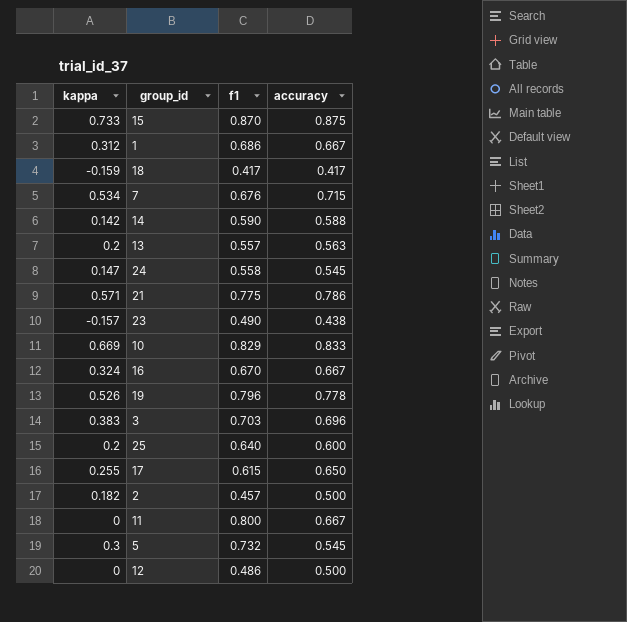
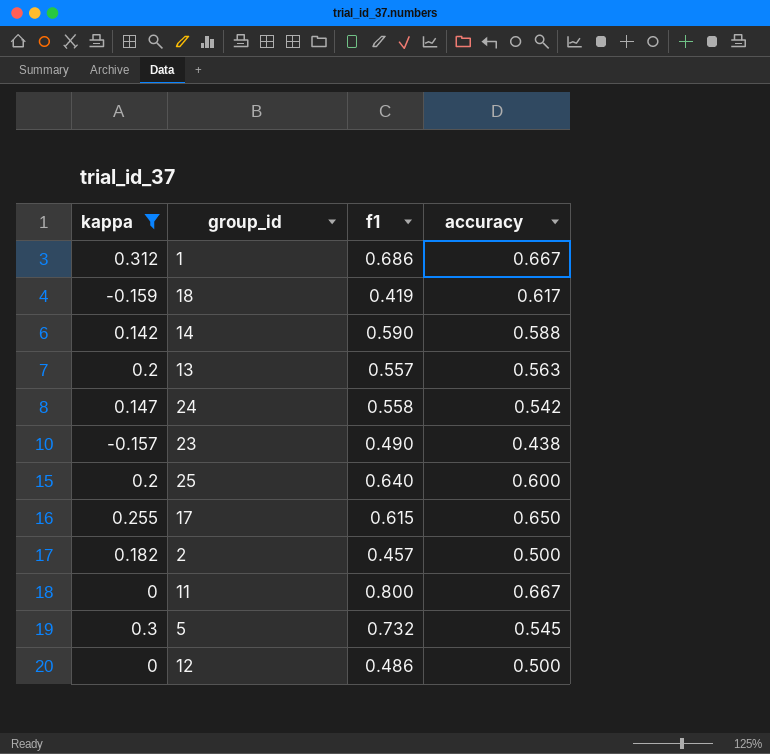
filter: none -> kappa <= 0.312
18 | f1: 0.417 -> 0.419
18 | accuracy: 0.417 -> 0.617
24 | accuracy: 0.545 -> 0.542

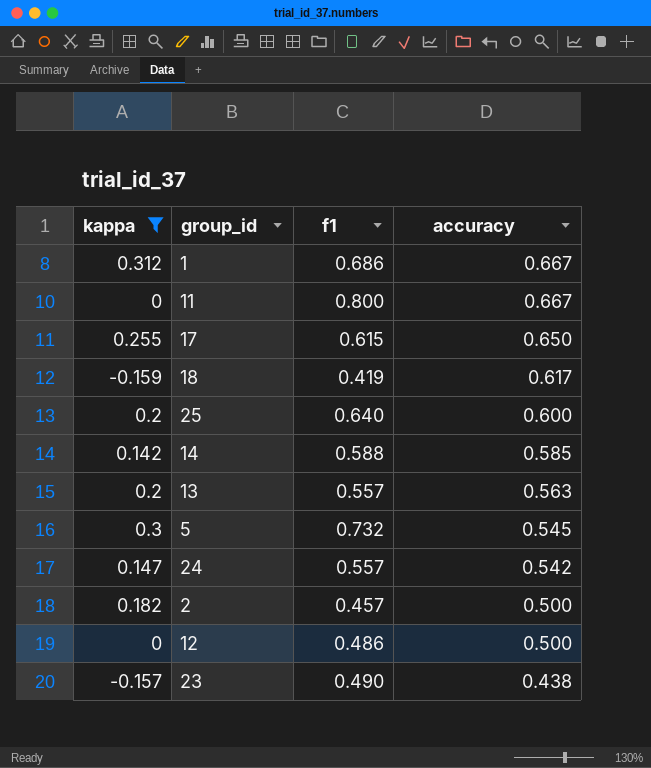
row order: none -> accuracy descending
14 | f1: 0.590 -> 0.588
14 | accuracy: 0.588 -> 0.585
24 | f1: 0.558 -> 0.557

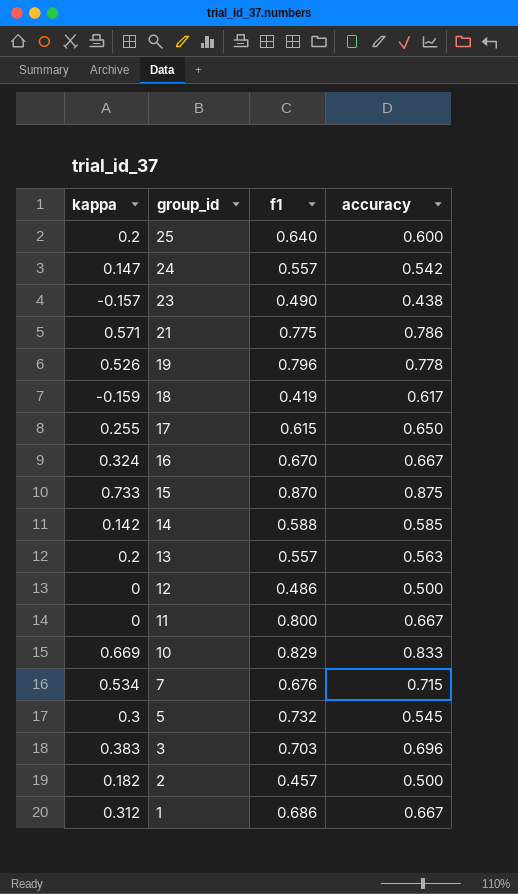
filter: kappa <= 0.312 -> none
row order: accuracy descending -> group_id descending

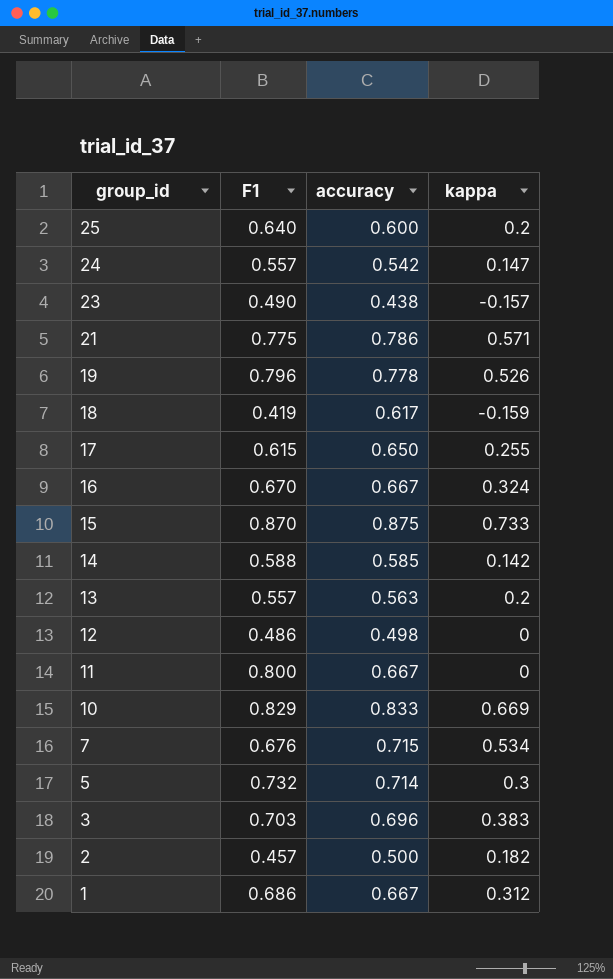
column name: f1 -> F1
column kappa | position: 1 -> 4
12 | accuracy: 0.500 -> 0.498
5 | accuracy: 0.545 -> 0.714

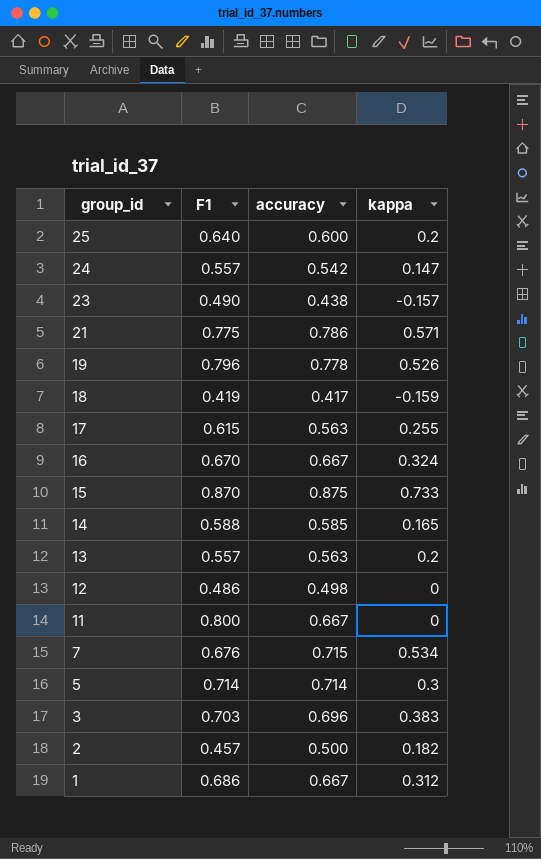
row 10: 0.829 | 0.833 | 0.669 -> none
18 | accuracy: 0.617 -> 0.417
17 | accuracy: 0.650 -> 0.563
14 | kappa: 0.142 -> 0.165
5 | F1: 0.732 -> 0.714

